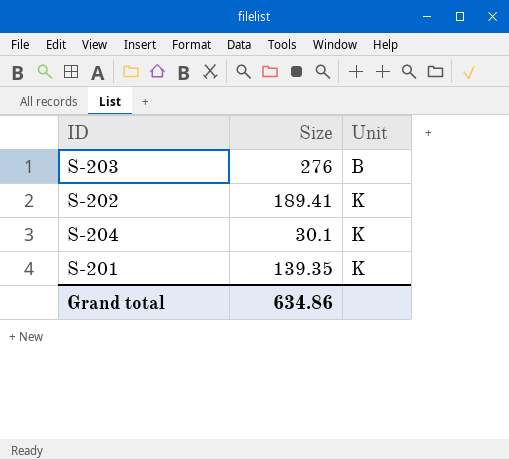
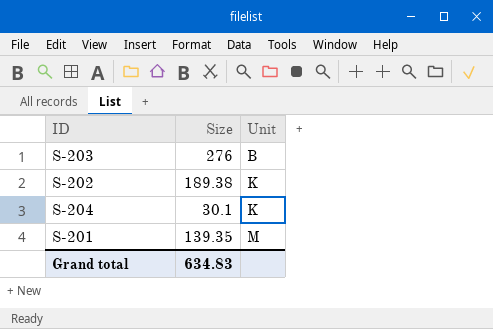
S-202 | Size: 189.41 -> 189.38
S-201 | Unit: K -> M
Grand total | Size: 634.86 -> 634.83

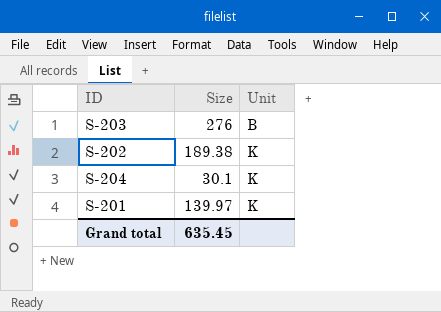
S-201 | Size: 139.35 -> 139.97
S-201 | Unit: M -> K
Grand total | Size: 634.83 -> 635.45

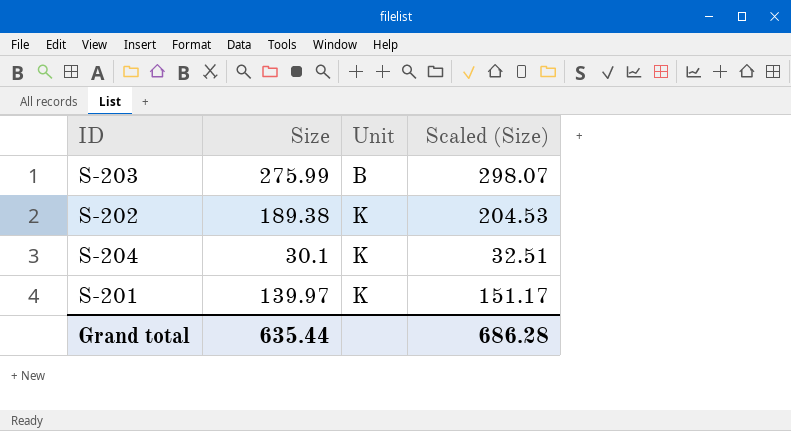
column Scaled (Size) | formula: none -> [Size] * 1.08
S-203 | Size: 276 -> 275.99
Grand total | Size: 635.45 -> 635.44

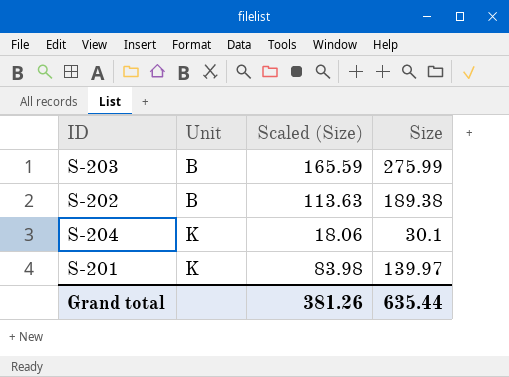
column Scaled (Size) | formula: [Size] * 1.08 -> [Size] * 0.6
column Size | position: 2 -> 4
S-202 | Unit: K -> B
Grand total | Scaled (Size): 686.28 -> 381.26

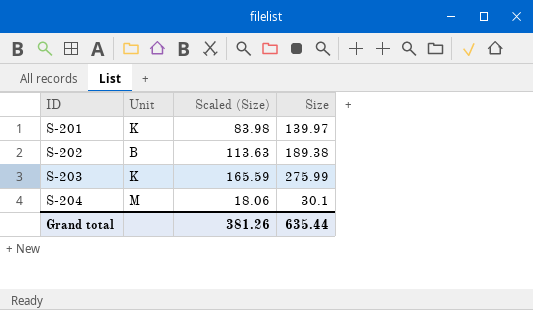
row order: Unit ascending -> ID ascending
S-203 | Unit: B -> K
S-204 | Unit: K -> M

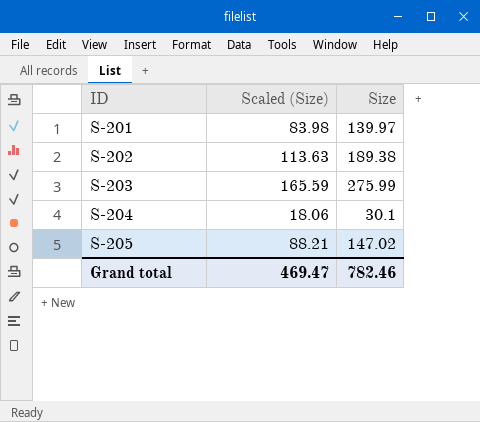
column Unit | position: 2 -> none
row S-205: none -> 88.21 | 147.02
Grand total | Scaled (Size): 381.26 -> 469.47
Grand total | Size: 635.44 -> 782.46

